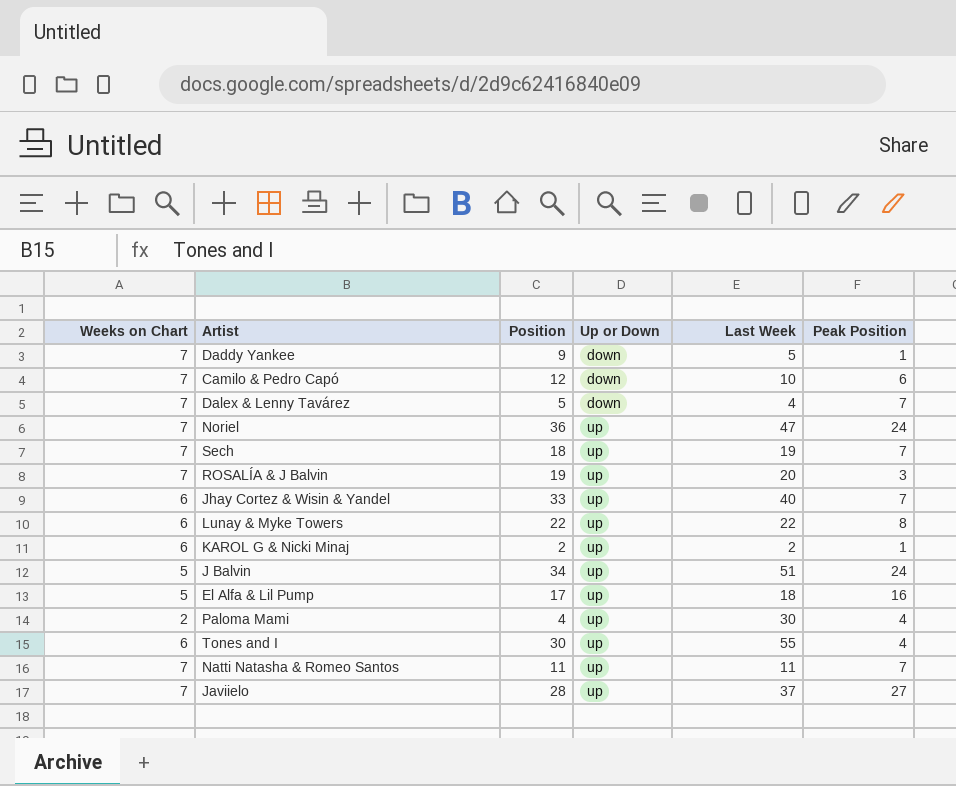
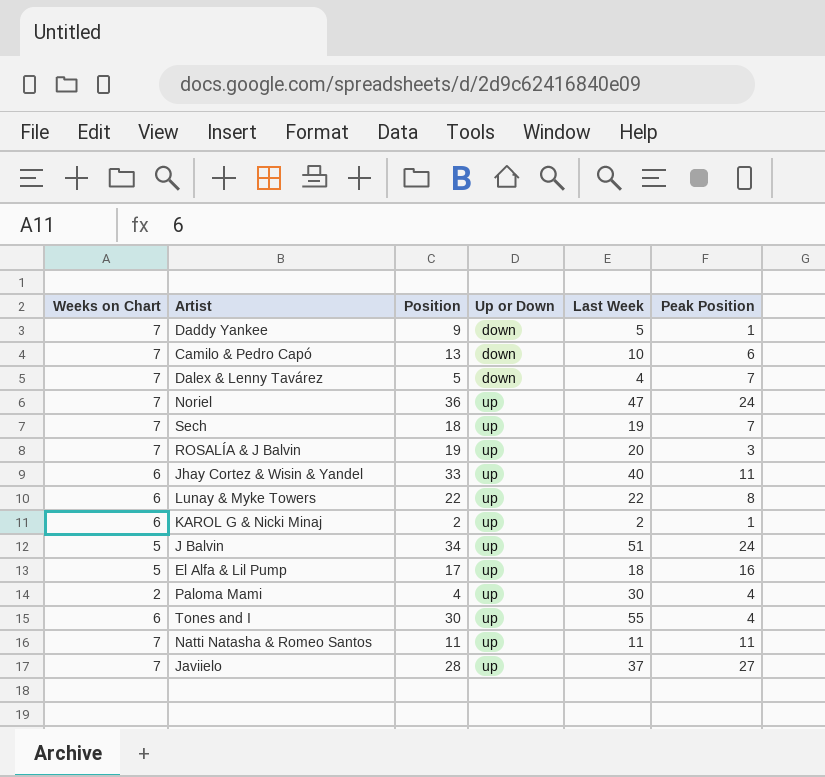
Camilo & Pedro Capó | Position: 12 -> 13
Jhay Cortez & Wisin & Yandel | Peak Position: 7 -> 11
Natti Natasha & Romeo Santos | Peak Position: 7 -> 11

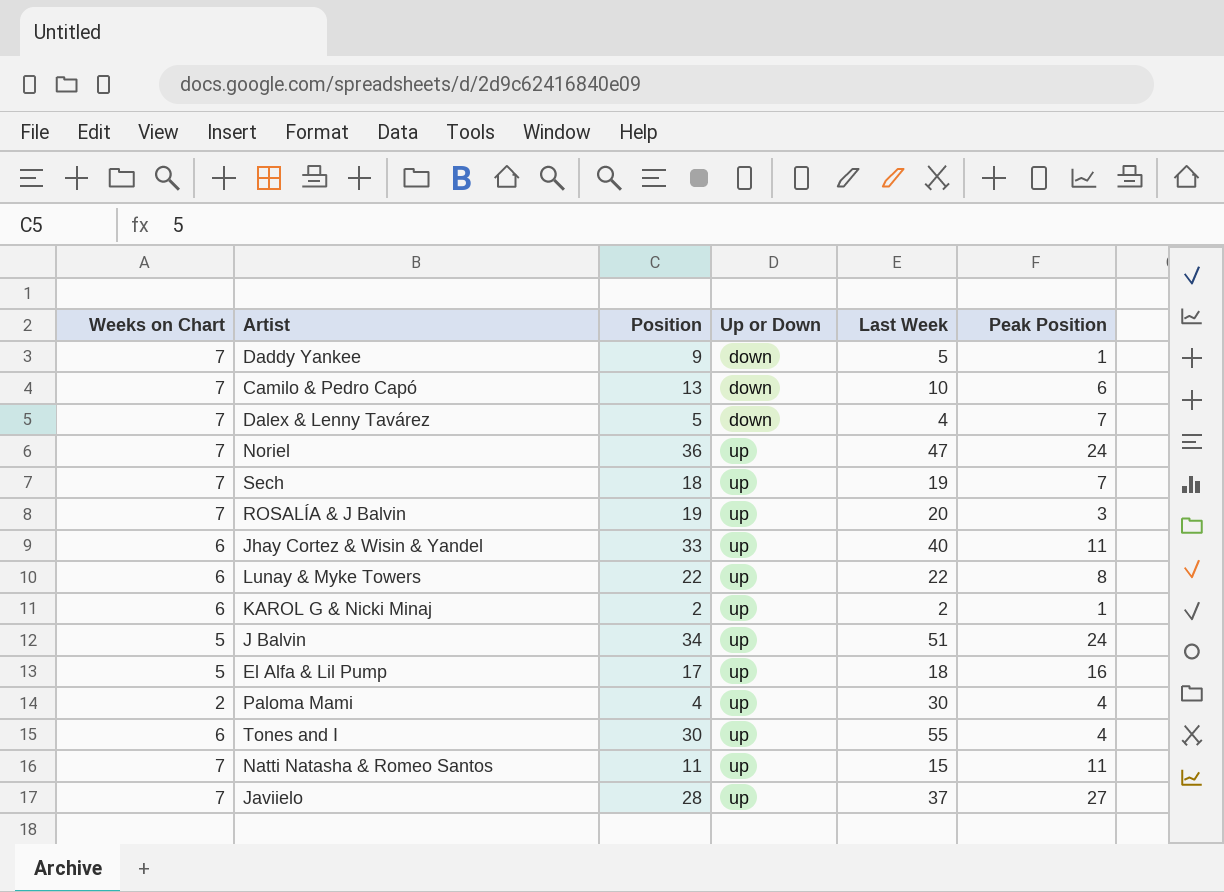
Natti Natasha & Romeo Santos | Last Week: 11 -> 15

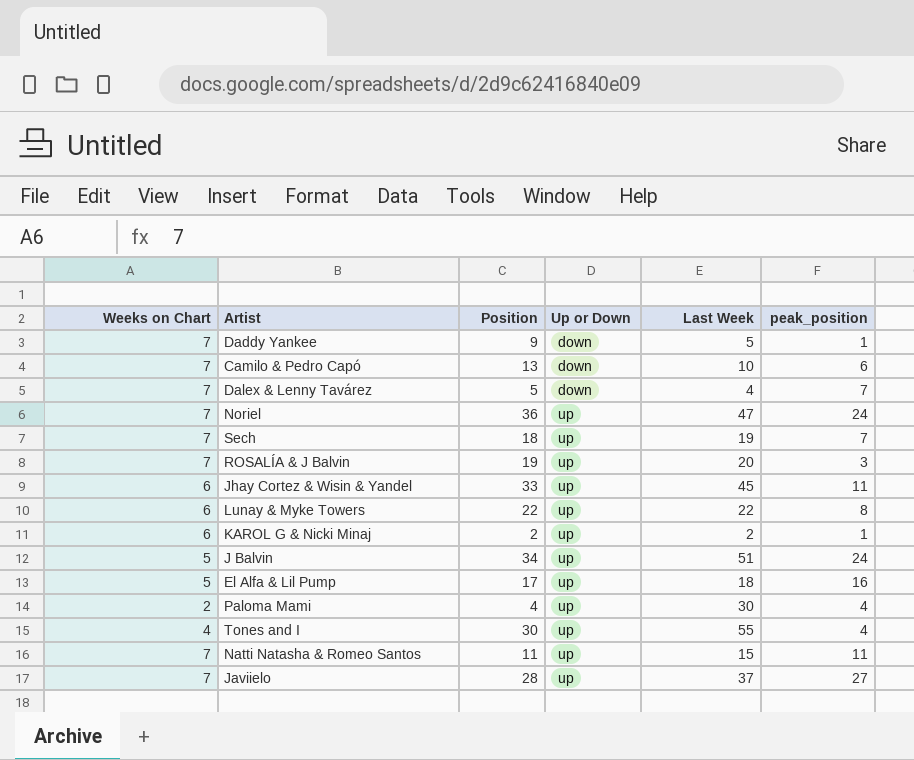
column name: Peak Position -> peak_position
Jhay Cortez & Wisin & Yandel | Last Week: 40 -> 45
Tones and I | Weeks on Chart: 6 -> 4

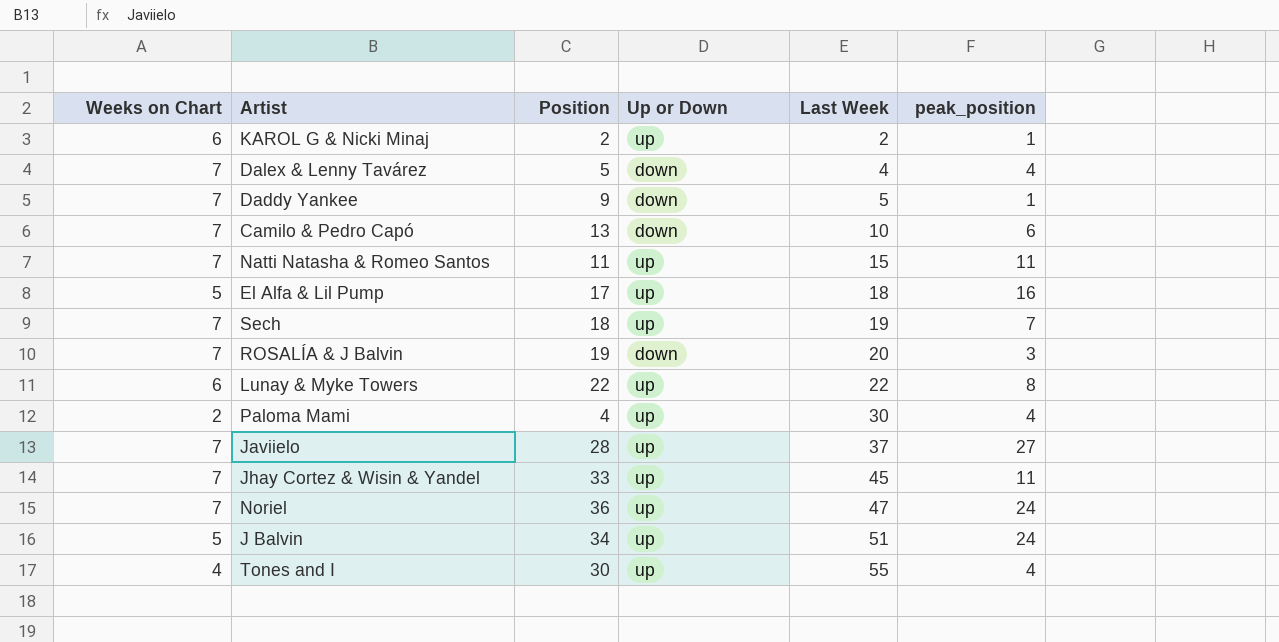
row order: Up or Down ascending -> Last Week ascending
Dalex & Lenny Tavárez | peak_position: 7 -> 4
ROSALÍA & J Balvin | Up or Down: up -> down
Jhay Cortez & Wisin & Yandel | Weeks on Chart: 6 -> 7

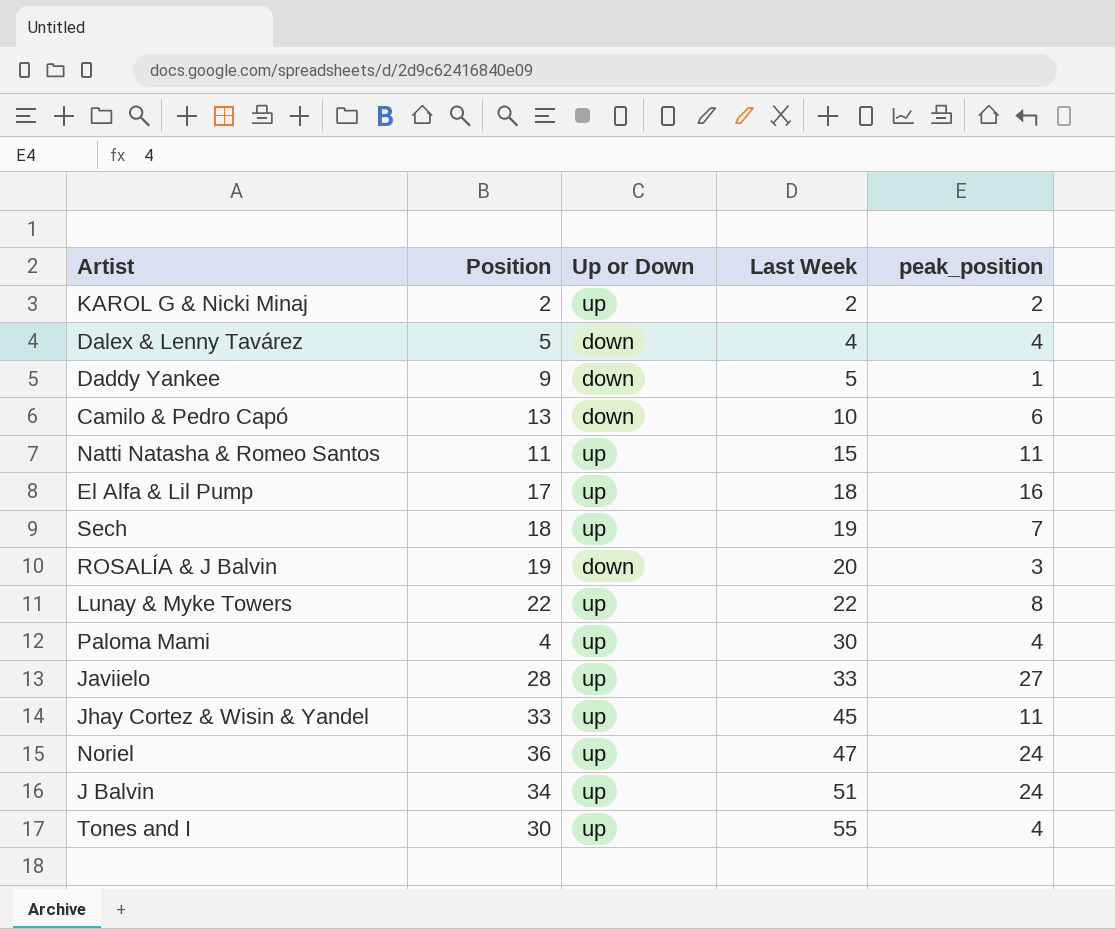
column Weeks on Chart | position: 1 -> none
KAROL G & Nicki Minaj | peak_position: 1 -> 2
Javiielo | Last Week: 37 -> 33

